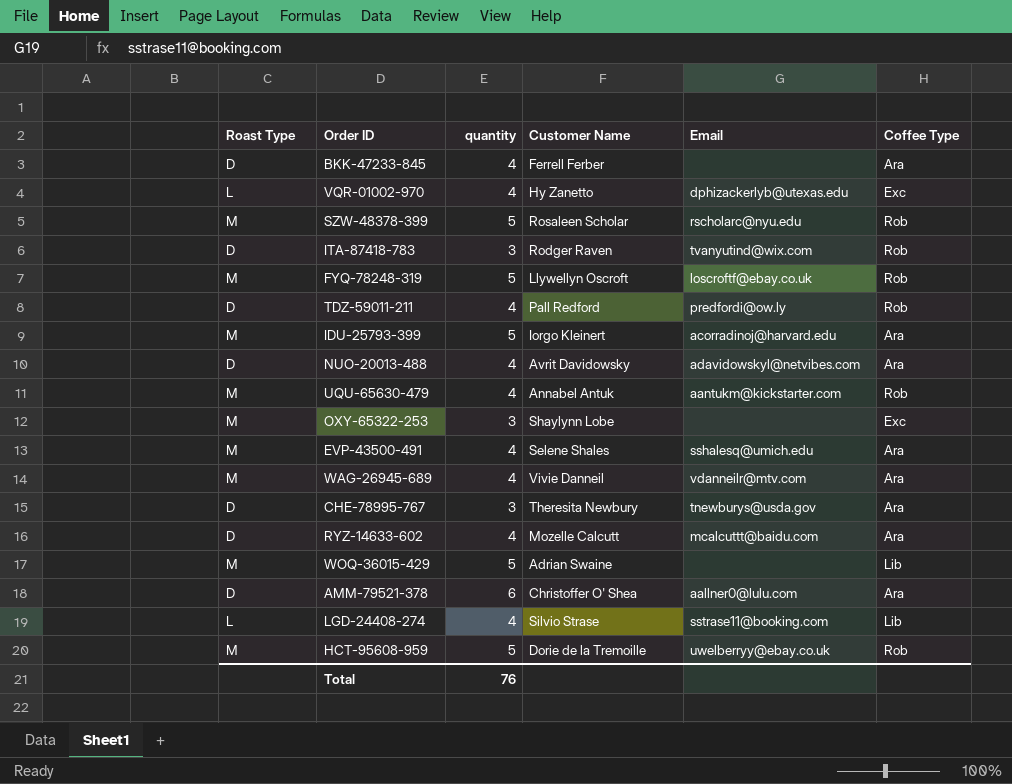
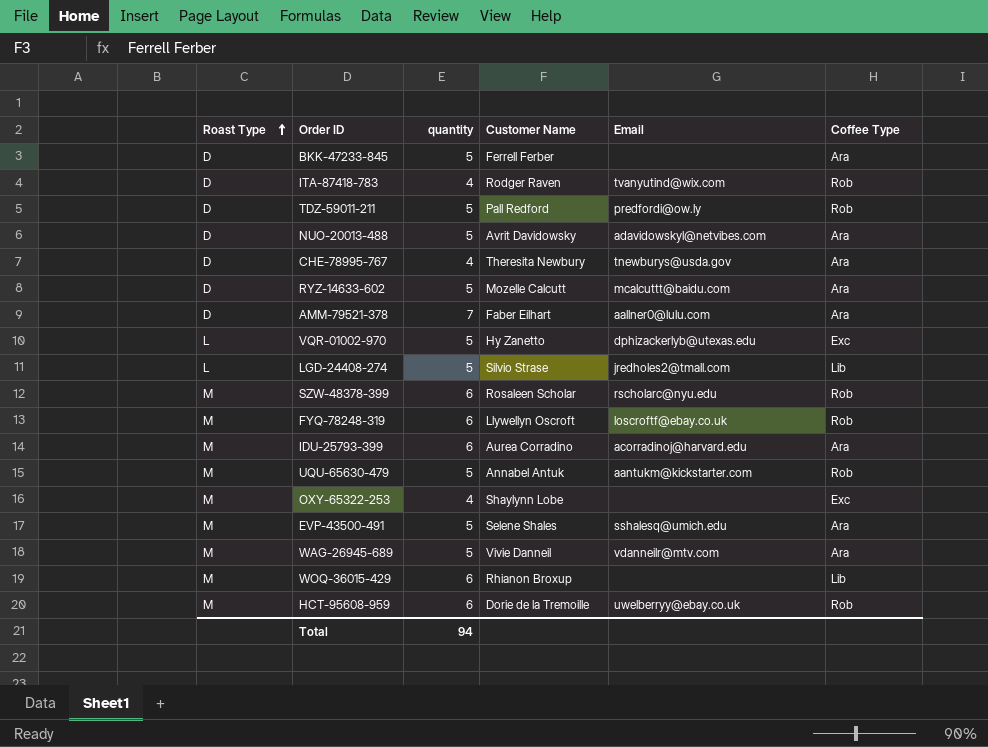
row order: none -> Roast Type ascending
BKK-47233-845 | quantity: 4 -> 5
ITA-87418-783 | quantity: 3 -> 4
TDZ-59011-211 | quantity: 4 -> 5
NUO-20013-488 | quantity: 4 -> 5
CHE-78995-767 | quantity: 3 -> 4
RYZ-14633-602 | quantity: 4 -> 5
AMM-79521-378 | quantity: 6 -> 7
AMM-79521-378 | Customer Name: Christoffer O' Shea -> Faber Eilhart
VQR-01002-970 | quantity: 4 -> 5
LGD-24408-274 | quantity: 4 -> 5
LGD-24408-274 | Email: sstrase11@booking.com -> jredholes2@tmall.com
SZW-48378-399 | quantity: 5 -> 6
FYQ-78248-319 | quantity: 5 -> 6
IDU-25793-399 | quantity: 5 -> 6
IDU-25793-399 | Customer Name: Iorgo Kleinert -> Aurea Corradino
UQU-65630-479 | quantity: 4 -> 5
OXY-65322-253 | quantity: 3 -> 4
EVP-43500-491 | quantity: 4 -> 5
WAG-26945-689 | quantity: 4 -> 5
WOQ-36015-429 | quantity: 5 -> 6
WOQ-36015-429 | Customer Name: Adrian Swaine -> Rhianon Broxup
HCT-95608-959 | quantity: 5 -> 6
Total | quantity: 76 -> 94

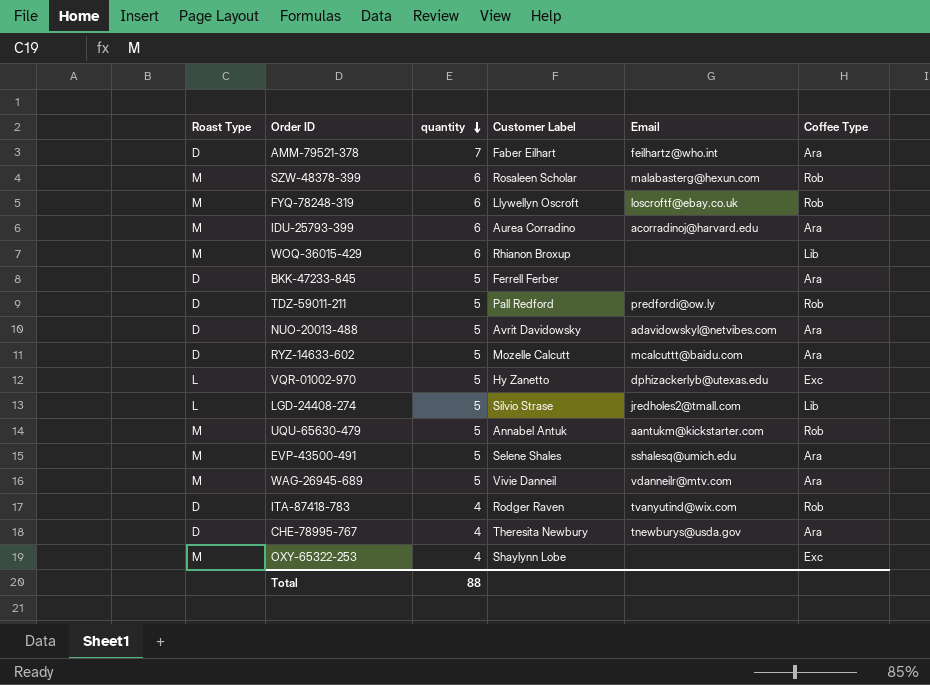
row order: Roast Type ascending -> quantity descending
column name: Customer Name -> Customer Label
row HCT-95608-959: M | 6 | Dorie de la Tremoille | uwelberryy@ebay.co.uk | Rob -> none
AMM-79521-378 | Email: aallner0@lulu.com -> feilhartz@who.int
SZW-48378-399 | Email: rscholarc@nyu.edu -> malabasterg@hexun.com
Total | quantity: 94 -> 88

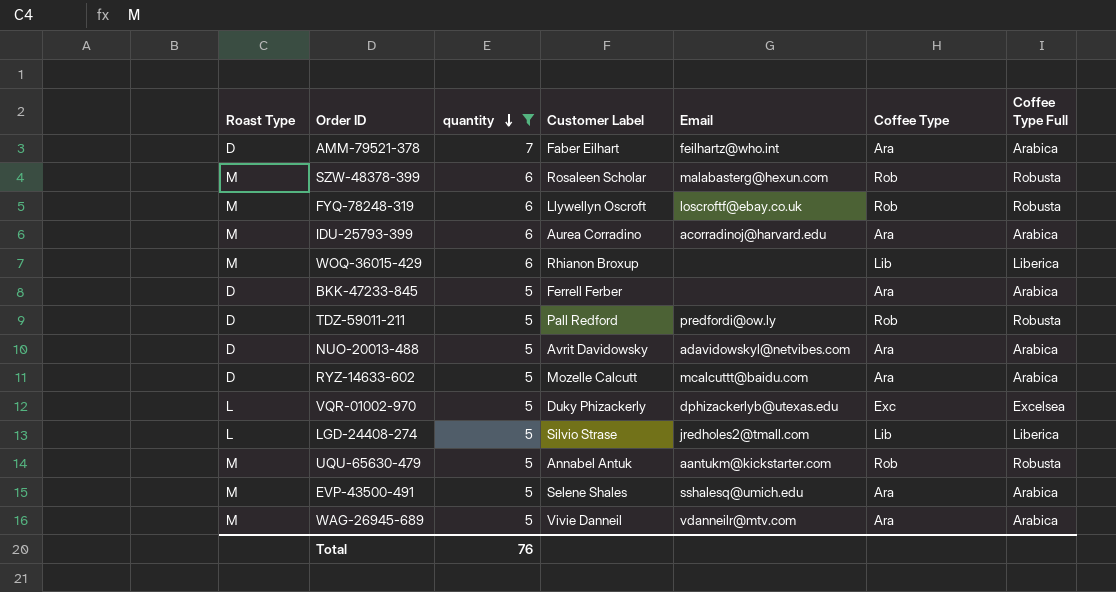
filter: none -> quantity != 4
column Coffee Type Full | position: none -> 7
VQR-01002-970 | Customer Label: Hy Zanetto -> Duky Phizackerly
Total | quantity: 88 -> 76

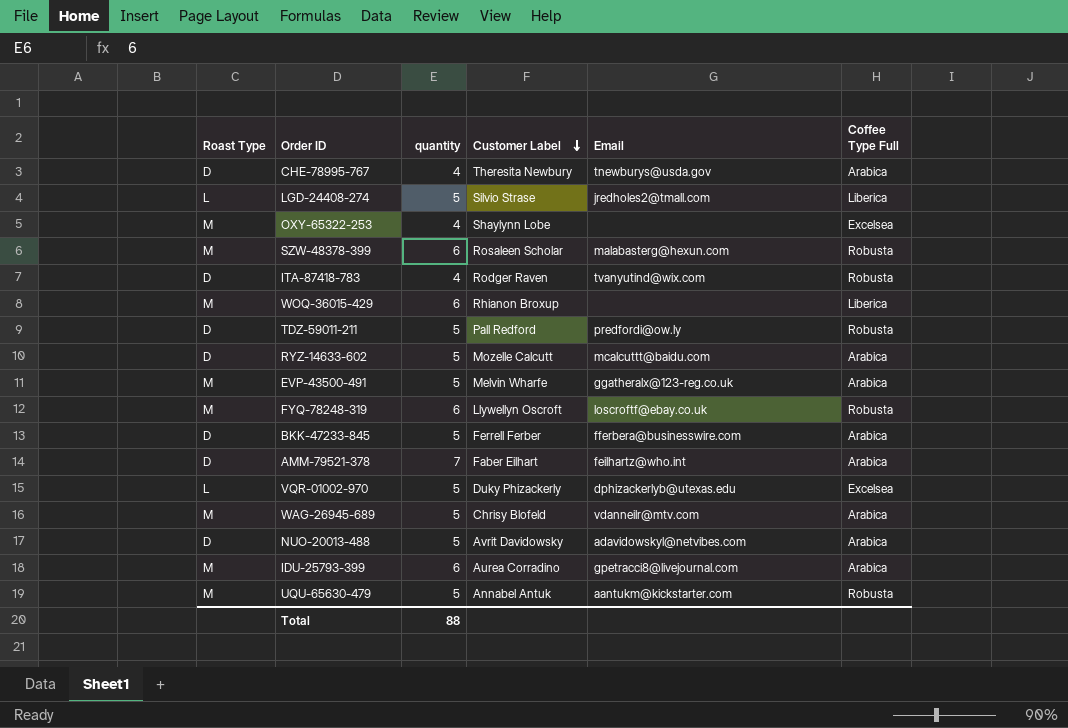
filter: quantity != 4 -> none
row order: quantity descending -> Customer Label descending
column Coffee Type | position: 6 -> none
EVP-43500-491 | Customer Label: Selene Shales -> Melvin Wharfe
EVP-43500-491 | Email: sshalesq@umich.edu -> ggatheralx@123-reg.co.uk
BKK-47233-845 | Email: none -> fferbera@businesswire.com
WAG-26945-689 | Customer Label: Vivie Danneil -> Chrisy Blofeld
IDU-25793-399 | Email: acorradinoj@harvard.edu -> gpetracci8@livejournal.com
Total | quantity: 76 -> 88

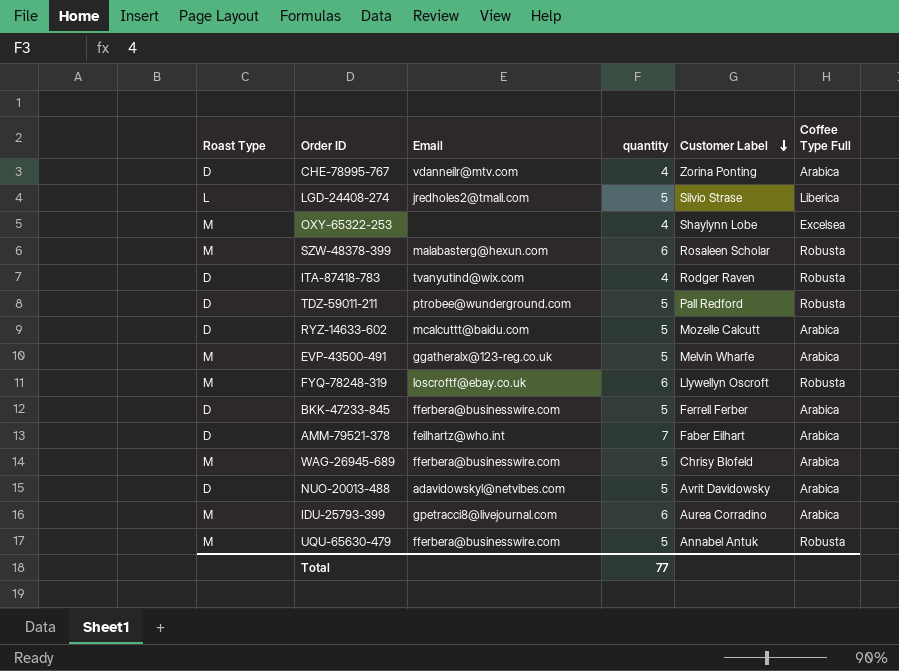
column Email | position: 5 -> 3
row WOQ-36015-429: M | 6 | Rhianon Broxup | none | Liberica -> none
row VQR-01002-970: L | 5 | Duky Phizackerly | dphizackerlyb@utexas.edu | Excelsea -> none
CHE-78995-767 | Email: tnewburys@usda.gov -> vdanneilr@mtv.com
CHE-78995-767 | Customer Label: Theresita Newbury -> Zorina Ponting
TDZ-59011-211 | Email: predfordi@ow.ly -> ptrobee@wunderground.com
WAG-26945-689 | Email: vdanneilr@mtv.com -> fferbera@businesswire.com
UQU-65630-479 | Email: aantukm@kickstarter.com -> fferbera@businesswire.com
Total | quantity: 88 -> 77

